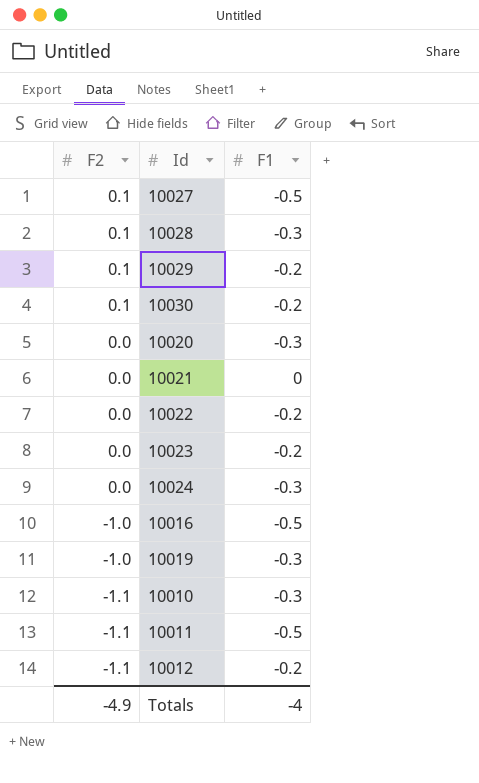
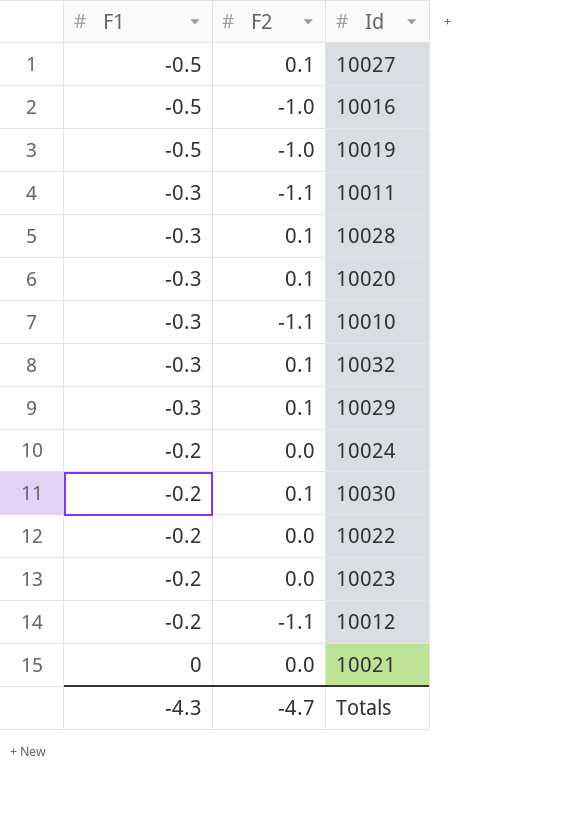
row order: F2 descending -> F1 ascending
column F1 | position: 3 -> 1
10019 | F1: -0.3 -> -0.5
10011 | F1: -0.5 -> -0.3
10020 | F2: 0.0 -> 0.1
row 10032: none -> -0.3 | 0.1
10029 | F1: -0.2 -> -0.3
10024 | F1: -0.3 -> -0.2
Totals | F1: -4 -> -4.3
Totals | F2: -4.9 -> -4.7

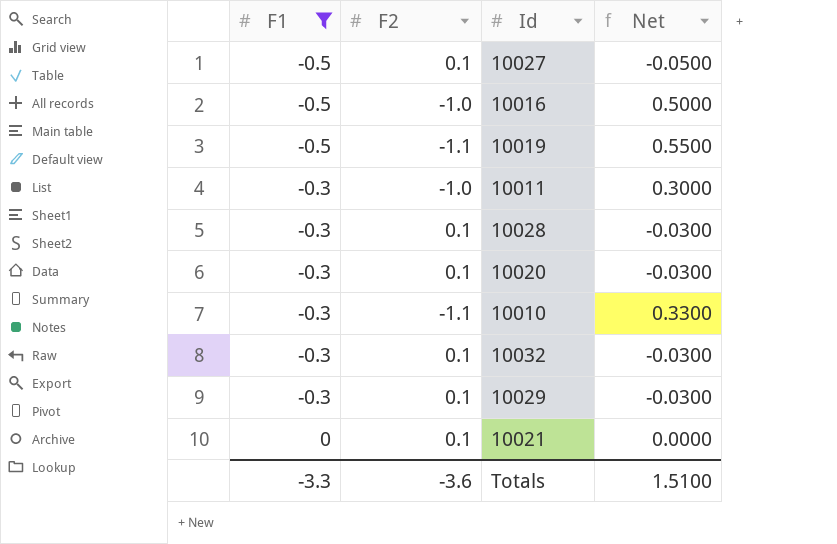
filter: none -> F1 != -0.2
column Net | formula: none -> [F1] * [F2]
10019 | F2: -1.0 -> -1.1
10011 | F2: -1.1 -> -1.0
10021 | F2: 0.0 -> 0.1
Totals | F1: -4.3 -> -3.3
Totals | F2: -4.7 -> -3.6

